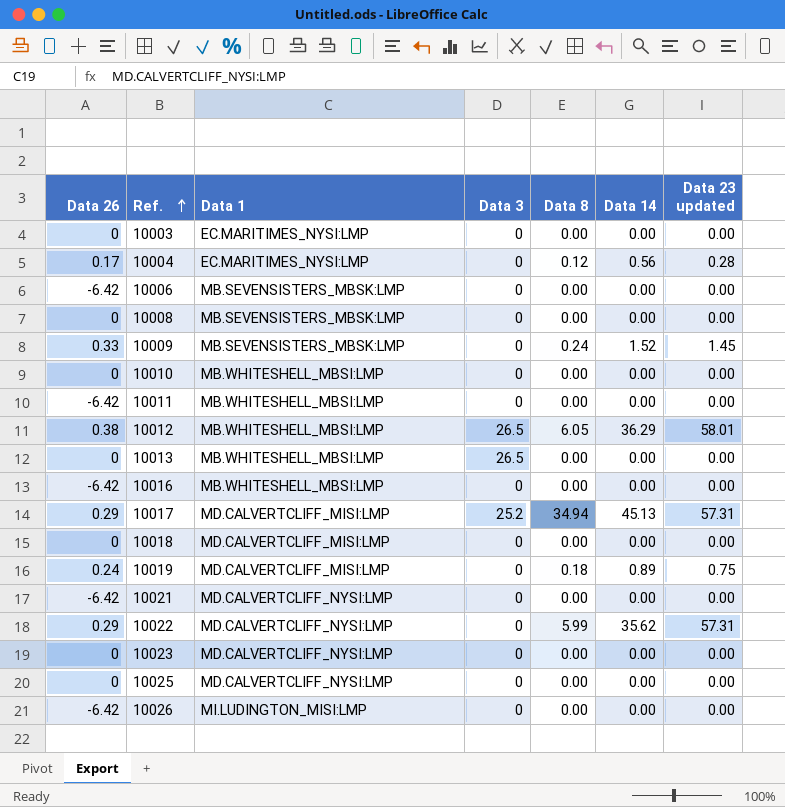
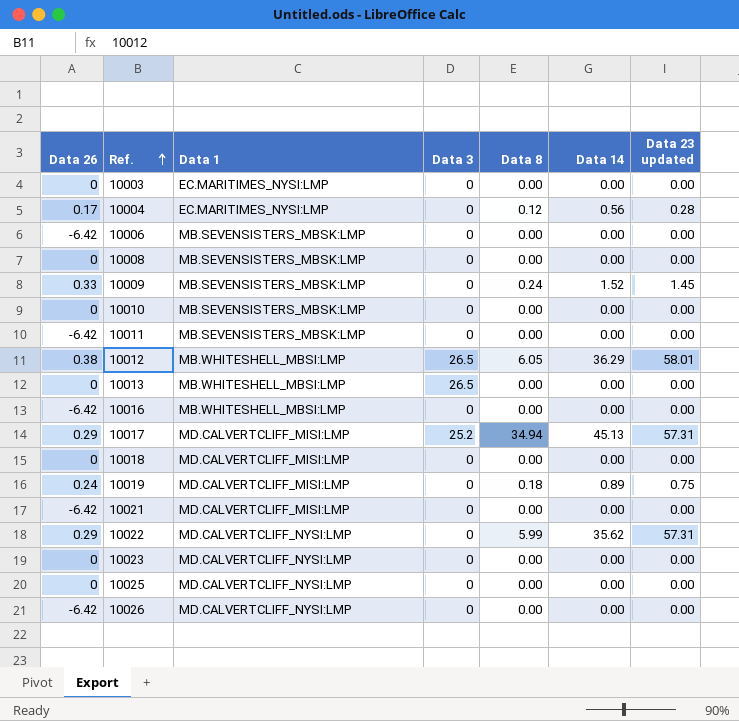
10010 | Data 1: MB.WHITESHELL_MBSI:LMP -> MB.SEVENSISTERS_MBSK:LMP
10011 | Data 1: MB.WHITESHELL_MBSI:LMP -> MB.SEVENSISTERS_MBSK:LMP
10021 | Data 1: MD.CALVERTCLIFF_NYSI:LMP -> MD.CALVERTCLIFF_MISI:LMP
10026 | Data 1: MI.LUDINGTON_MISI:LMP -> MD.CALVERTCLIFF_NYSI:LMP

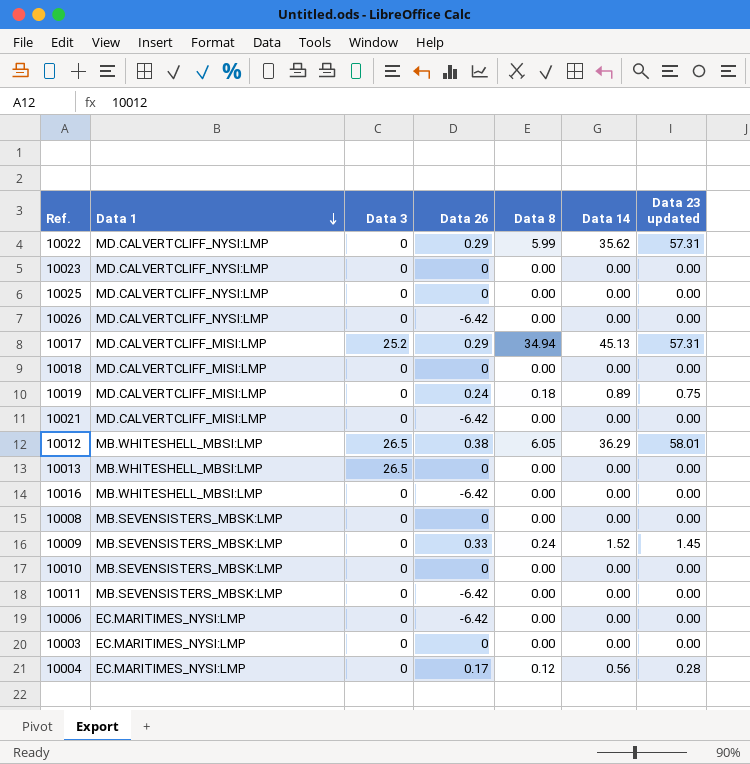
row order: Ref. ascending -> Data 1 descending
column Data 26 | position: 1 -> 4
10006 | Data 1: MB.SEVENSISTERS_MBSK:LMP -> EC.MARITIMES_NYSI:LMP

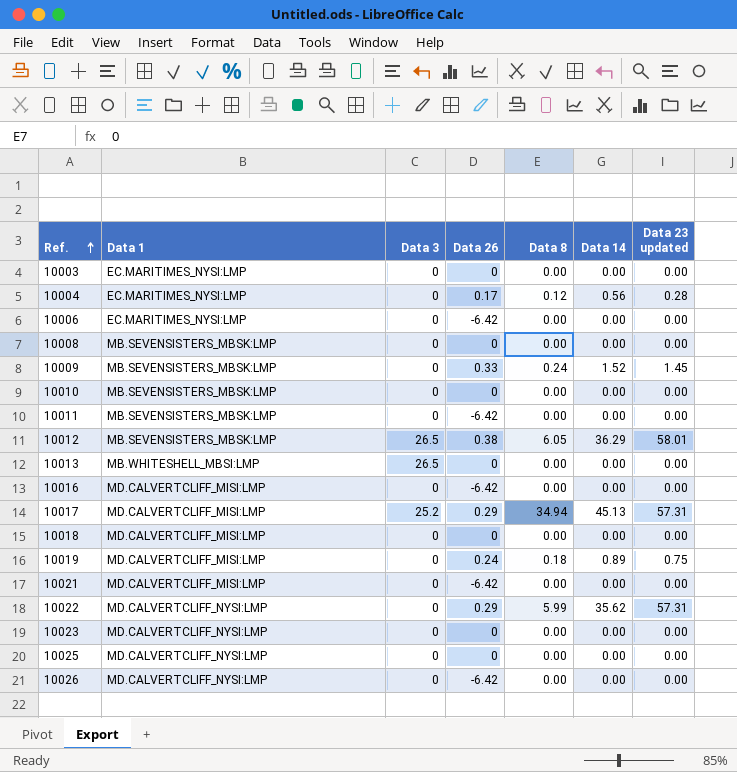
row order: Data 1 descending -> Ref. ascending
10012 | Data 1: MB.WHITESHELL_MBSI:LMP -> MB.SEVENSISTERS_MBSK:LMP
10016 | Data 1: MB.WHITESHELL_MBSI:LMP -> MD.CALVERTCLIFF_MISI:LMP

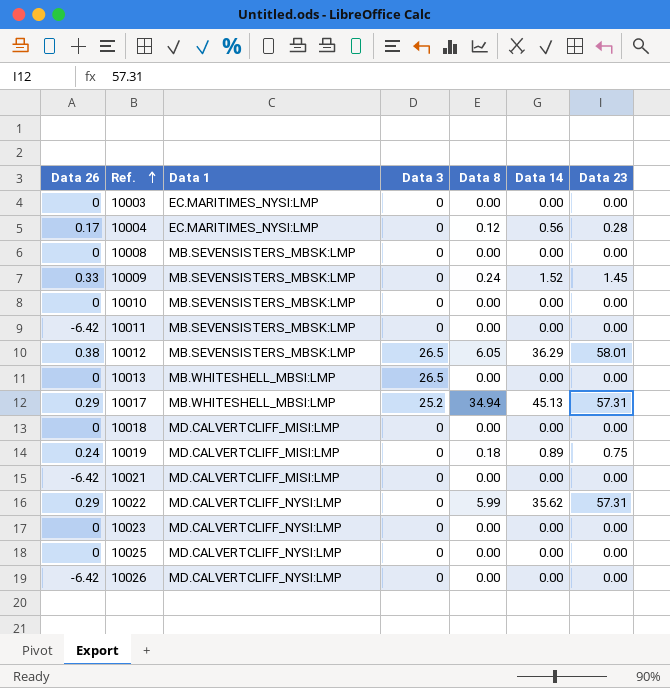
column Data 26 | position: 4 -> 1
column name: Data 23 updated -> Data 23
row 10006: EC.MARITIMES_NYSI:LMP | 0 | -6.42 | 0.00 | 0.00 | 0.00 -> none
row 10016: MD.CALVERTCLIFF_MISI:LMP | 0 | -6.42 | 0.00 | 0.00 | 0.00 -> none
10017 | Data 1: MD.CALVERTCLIFF_MISI:LMP -> MB.WHITESHELL_MBSI:LMP

